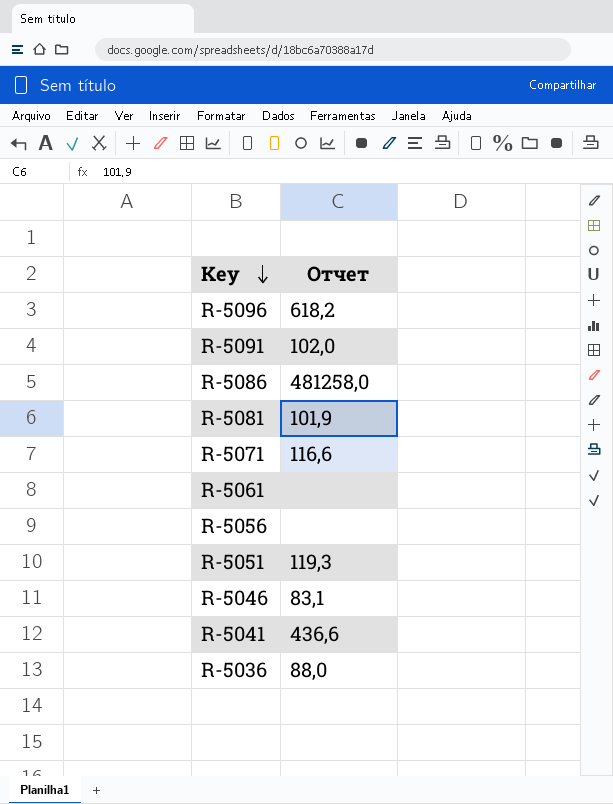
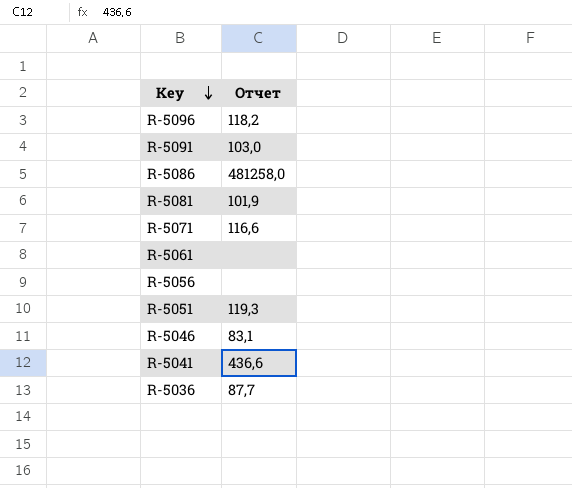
R-5096 | Отчет: 618,2 -> 118,2
R-5091 | Отчет: 102,0 -> 103,0
R-5036 | Отчет: 88,0 -> 87,7

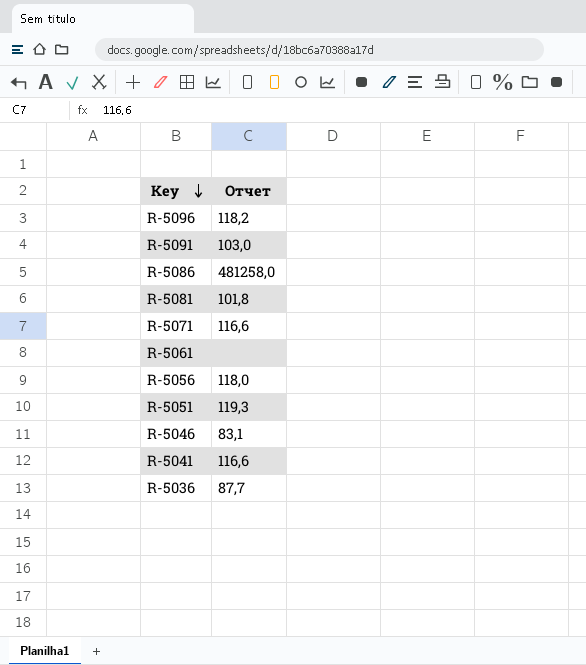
R-5081 | Отчет: 101,9 -> 101,8
R-5056 | Отчет: none -> 118,0
R-5041 | Отчет: 436,6 -> 116,6

